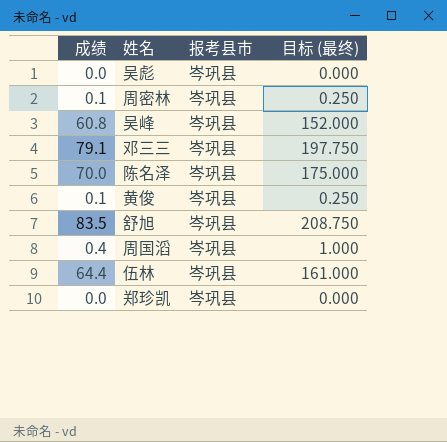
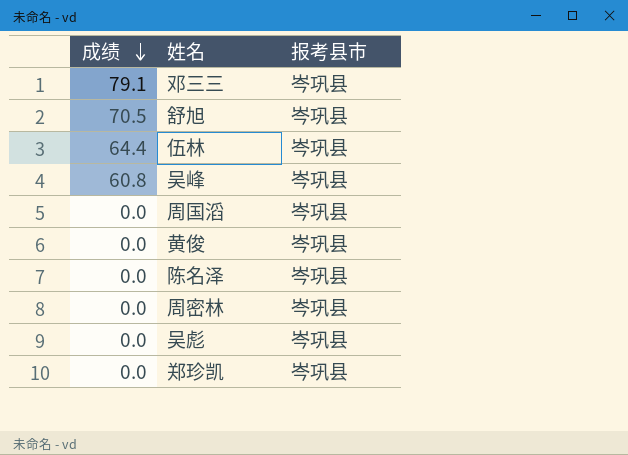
row order: none -> 成绩 descending
column 目标 (最终) | formula: [成绩] * 2.5 -> none
舒旭 | 成绩: 83.5 -> 70.5
周国滔 | 成绩: 0.4 -> 0.0
黄俊 | 成绩: 0.1 -> 0.0
陈名泽 | 成绩: 70.0 -> 0.0
周密林 | 成绩: 0.1 -> 0.0

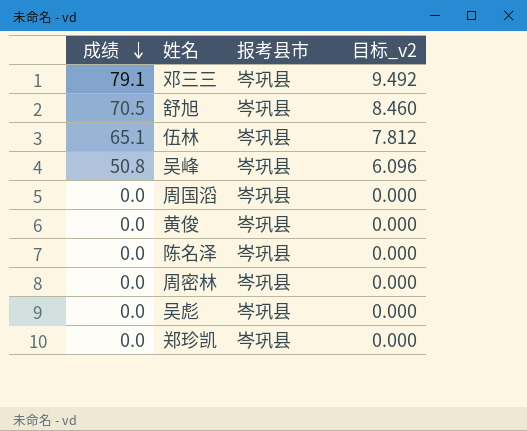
column 目标_v2 | formula: none -> [成绩] * 0.12
伍林 | 成绩: 64.4 -> 65.1
吴峰 | 成绩: 60.8 -> 50.8

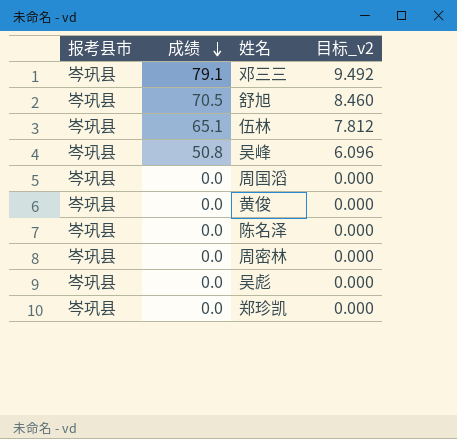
column 报考县市 | position: 3 -> 1

